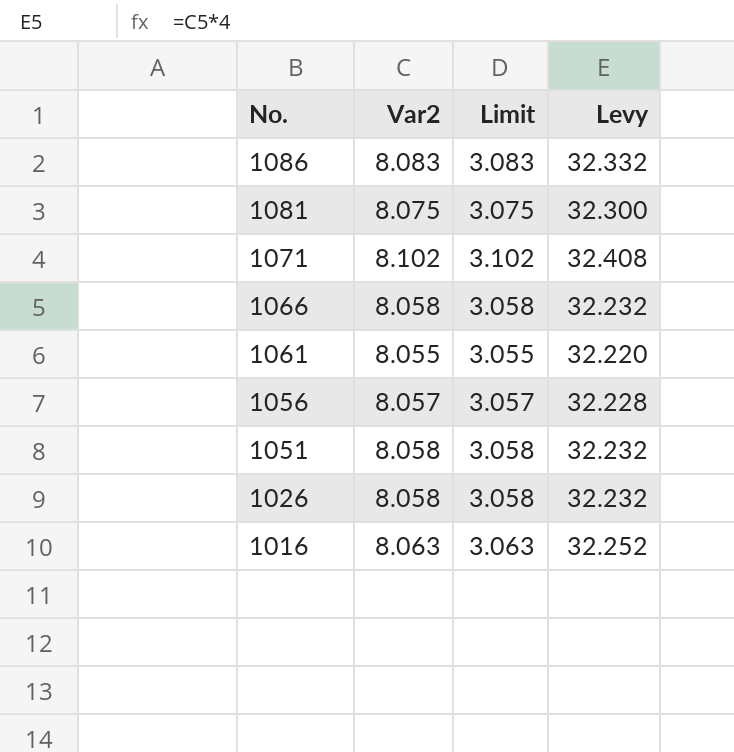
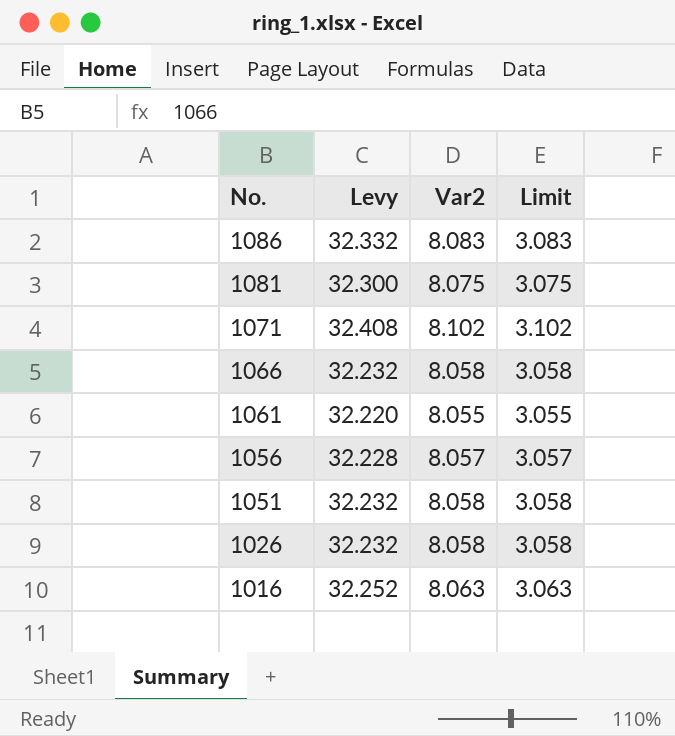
column Levy | position: 4 -> 2

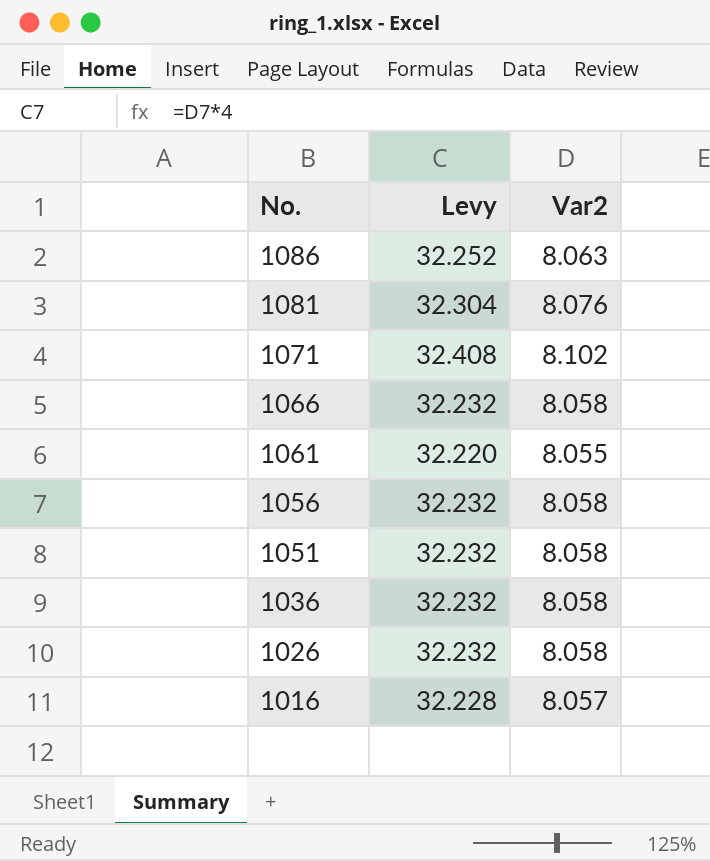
column Limit | formula: [Var2] - 5 -> none
1086 | Levy: 32.332 -> 32.252
1086 | Var2: 8.083 -> 8.063
1081 | Levy: 32.300 -> 32.304
1081 | Var2: 8.075 -> 8.076
1056 | Levy: 32.228 -> 32.232
1056 | Var2: 8.057 -> 8.058
row 1036: none -> 32.232 | 8.058
1016 | Levy: 32.252 -> 32.228
1016 | Var2: 8.063 -> 8.057

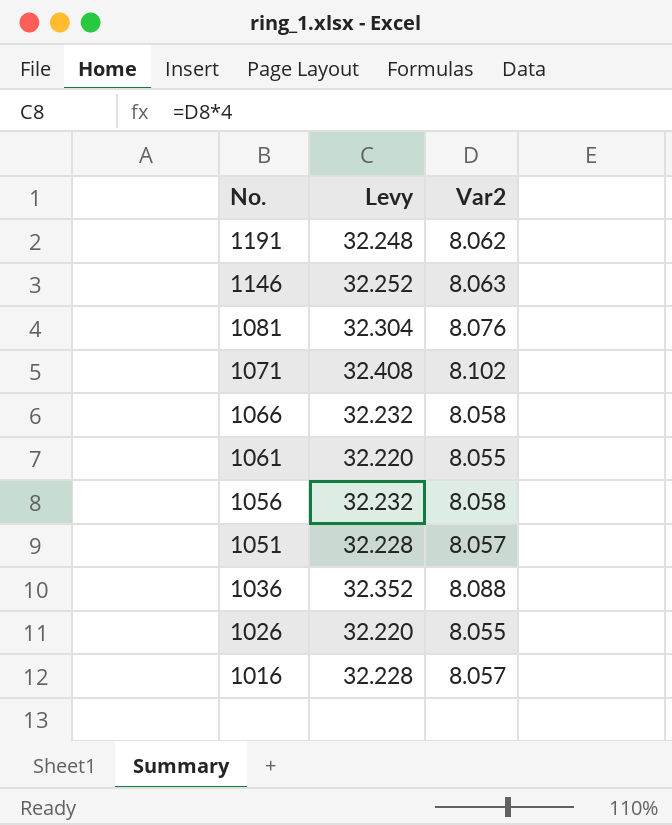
row 1086: 32.252 | 8.063 -> none
row 1191: none -> 32.248 | 8.062
row 1146: none -> 32.252 | 8.063
1051 | Levy: 32.232 -> 32.228
1051 | Var2: 8.058 -> 8.057
1036 | Levy: 32.232 -> 32.352
1036 | Var2: 8.058 -> 8.088
1026 | Levy: 32.232 -> 32.220
1026 | Var2: 8.058 -> 8.055

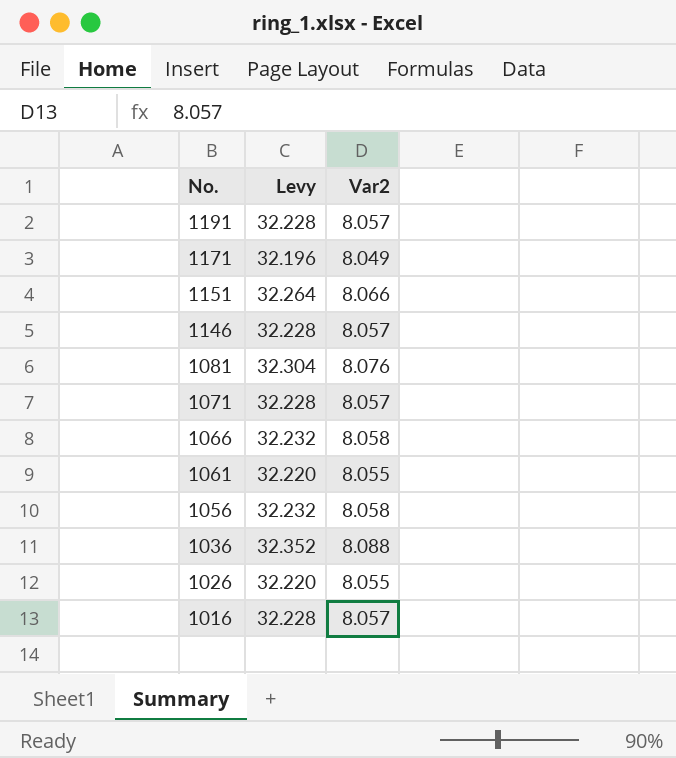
row 1051: 32.228 | 8.057 -> none
1191 | Levy: 32.248 -> 32.228
1191 | Var2: 8.062 -> 8.057
row 1171: none -> 32.196 | 8.049
row 1151: none -> 32.264 | 8.066
1146 | Levy: 32.252 -> 32.228
1146 | Var2: 8.063 -> 8.057
1071 | Levy: 32.408 -> 32.228
1071 | Var2: 8.102 -> 8.057

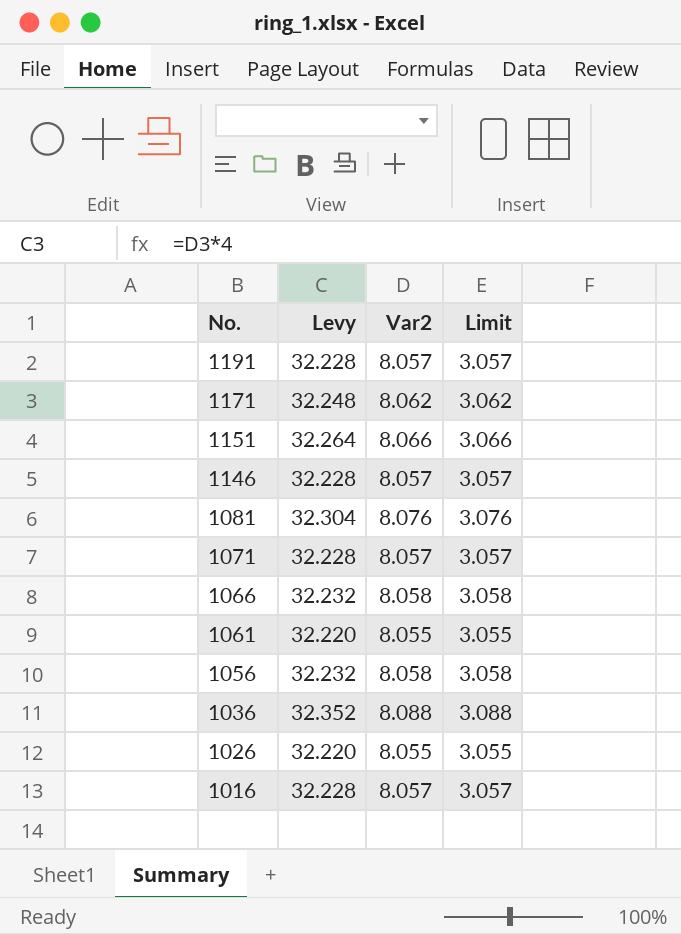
column Limit | formula: none -> [Var2] - 5
1171 | Levy: 32.196 -> 32.248
1171 | Var2: 8.049 -> 8.062

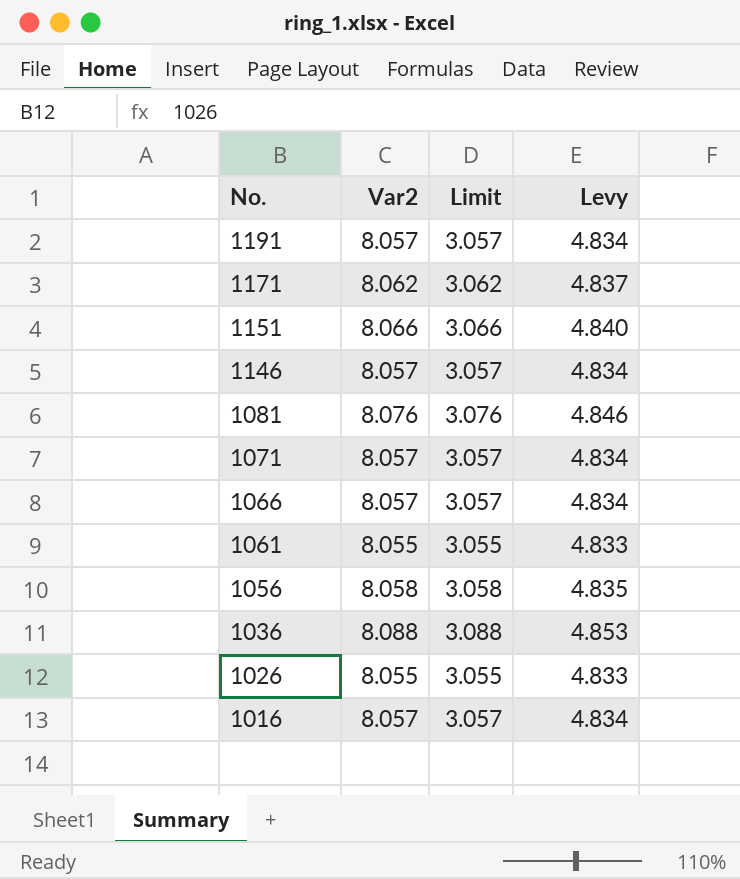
column Levy | formula: [Var2] * 4 -> [Var2] * 0.6
column Levy | position: 2 -> 4
1066 | Var2: 8.058 -> 8.057
1066 | Limit: 3.058 -> 3.057

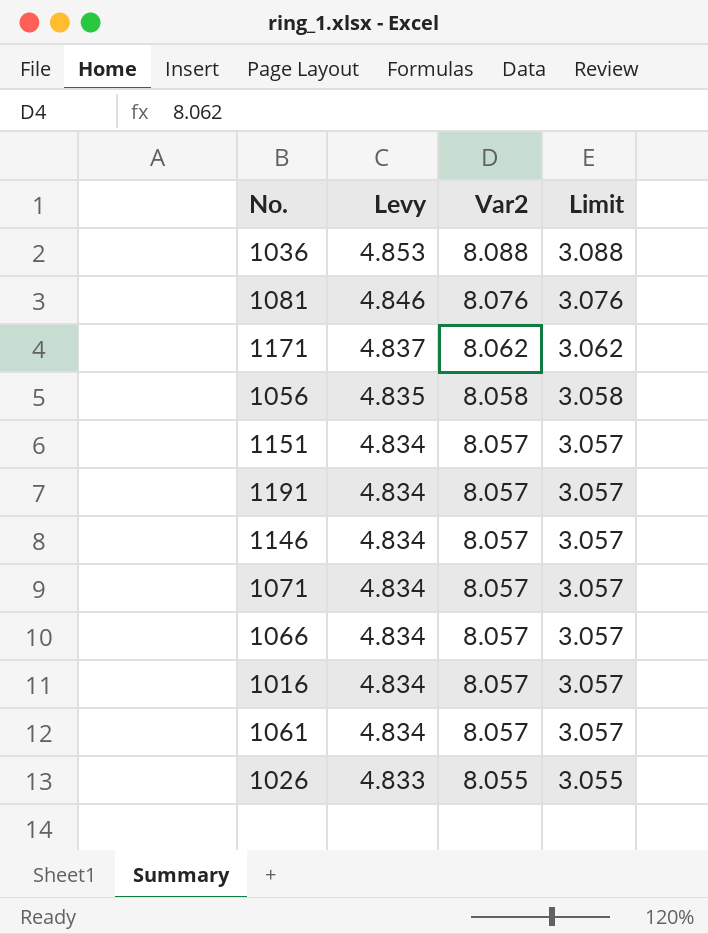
row order: No. descending -> Levy descending
column Levy | position: 4 -> 2
1151 | Levy: 4.840 -> 4.834
1151 | Var2: 8.066 -> 8.057
1151 | Limit: 3.066 -> 3.057
1061 | Levy: 4.833 -> 4.834
1061 | Var2: 8.055 -> 8.057
1061 | Limit: 3.055 -> 3.057

